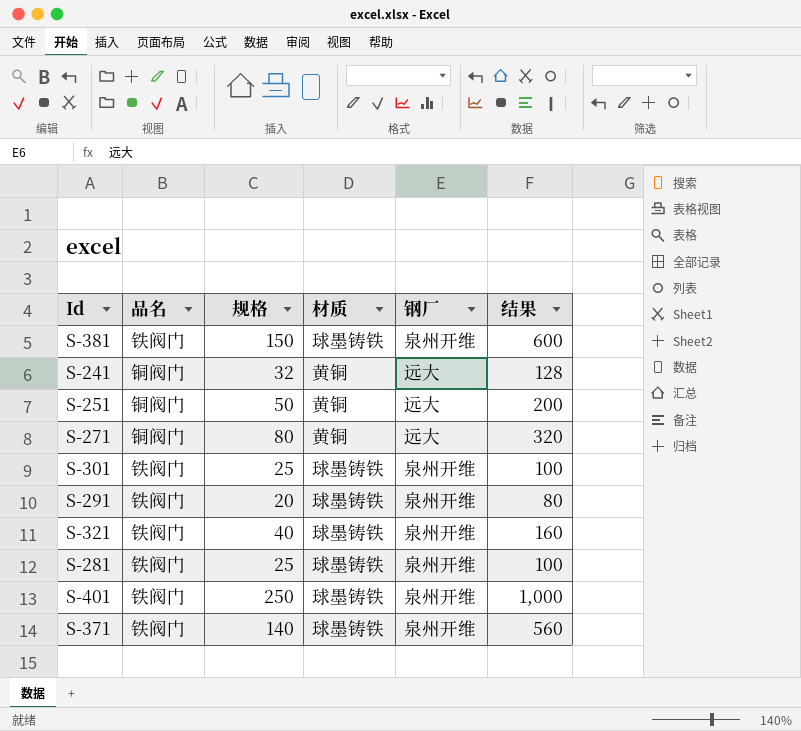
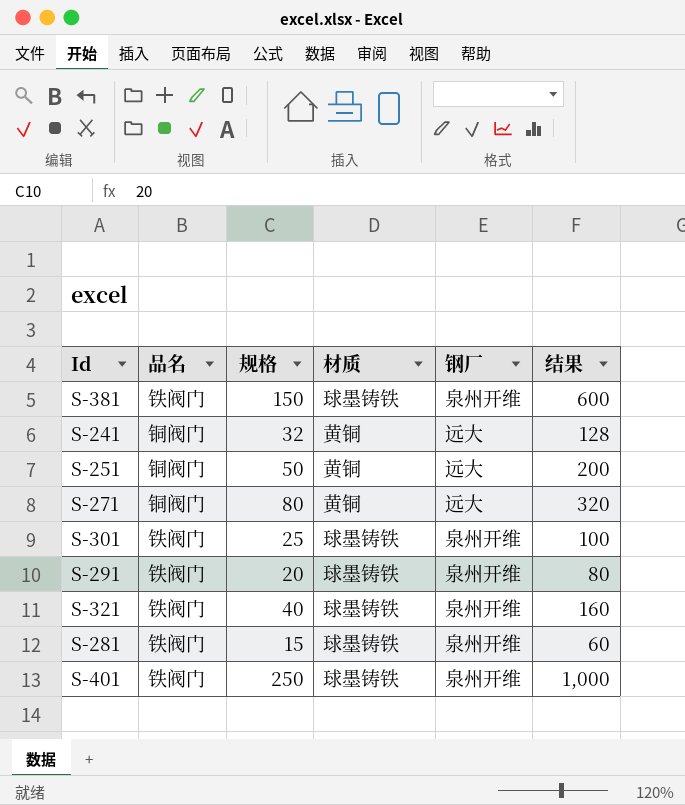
row S-371: 铁阀门 | 140 | 球墨铸铁 | 泉州开维 | 560 -> none
S-281 | 规格: 25 -> 15
S-281 | 结果: 100 -> 60

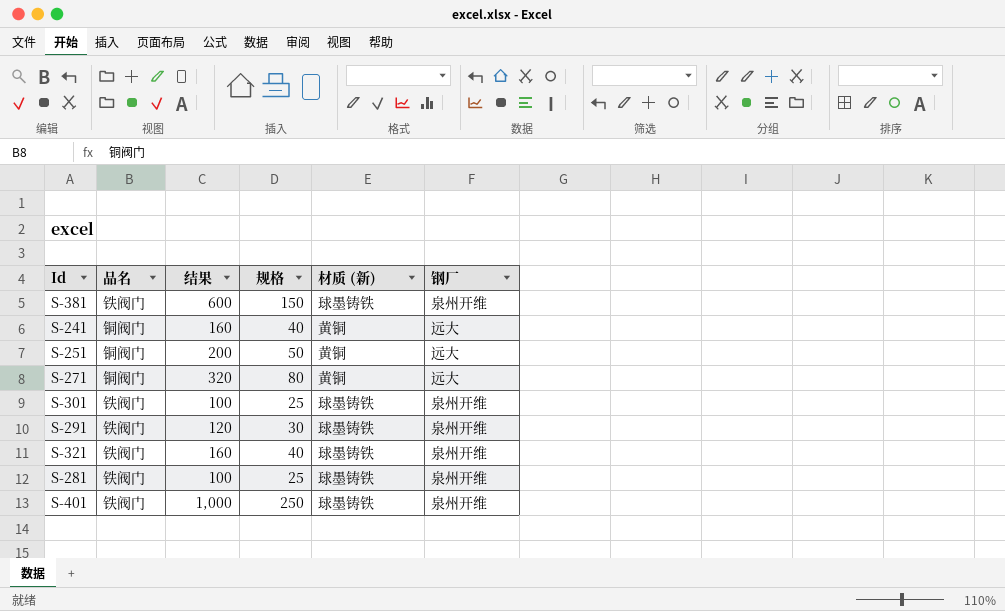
column 结果 | position: 6 -> 3
column name: 材质 -> 材质 (新)
S-241 | 结果: 128 -> 160
S-241 | 规格: 32 -> 40
S-291 | 结果: 80 -> 120
S-291 | 规格: 20 -> 30
S-281 | 结果: 60 -> 100
S-281 | 规格: 15 -> 25

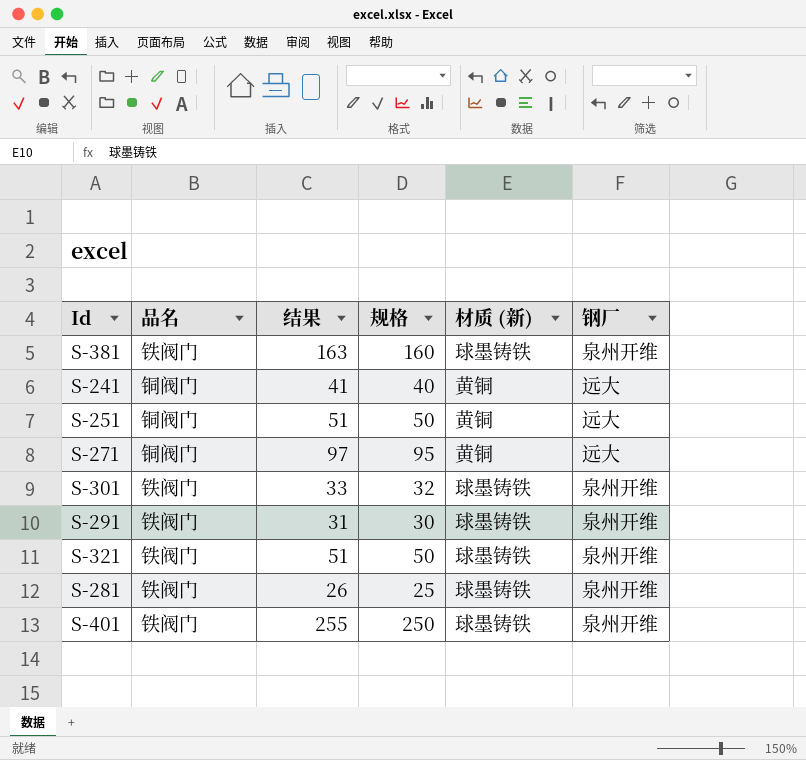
column 结果 | formula: [规格] * 4 -> [规格] * 1.02
S-381 | 规格: 150 -> 160
S-271 | 规格: 80 -> 95
S-301 | 规格: 25 -> 32
S-321 | 规格: 40 -> 50

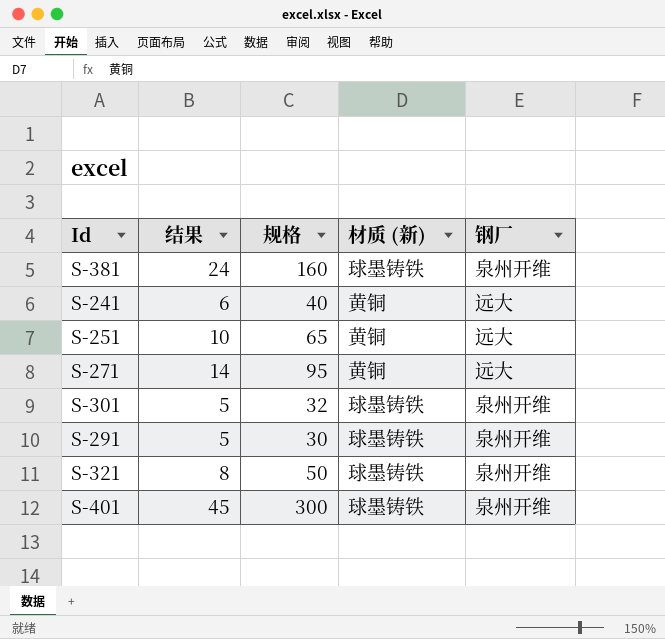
column 品名 | position: 2 -> none
column 结果 | formula: [规格] * 1.02 -> [规格] * 0.15
row S-281: 铁阀门 | 26 | 25 | 球墨铸铁 | 泉州开维 -> none
S-251 | 规格: 50 -> 65
S-401 | 规格: 250 -> 300

